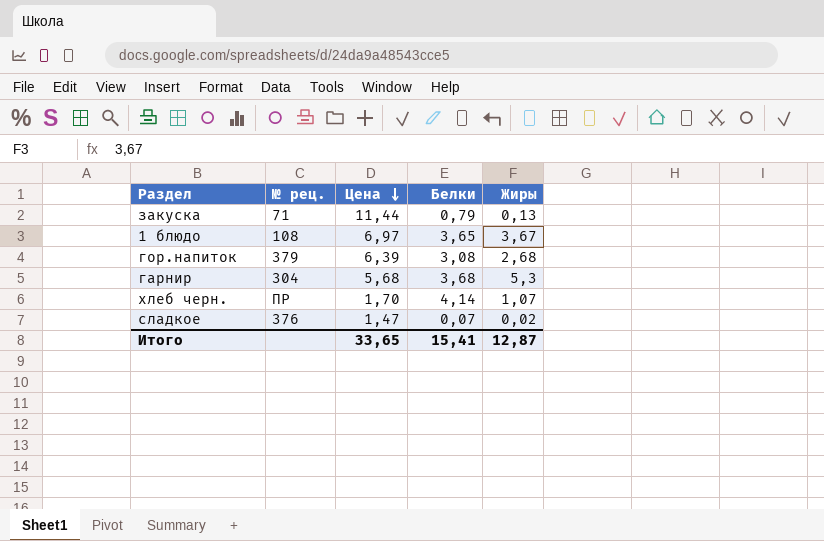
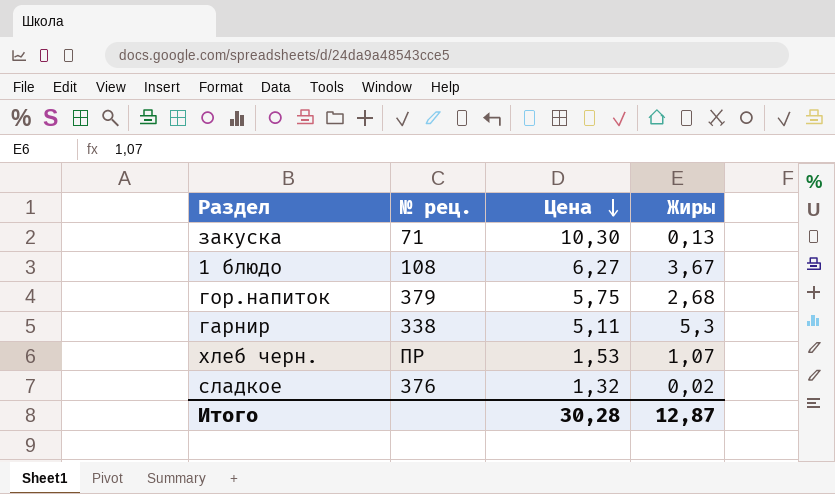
column Белки | position: 4 -> none
закуска | Цена: 11,44 -> 10,30
1 блюдо | Цена: 6,97 -> 6,27
гор.напиток | Цена: 6,39 -> 5,75
гарнир | № рец.: 304 -> 338
гарнир | Цена: 5,68 -> 5,11
хлеб черн. | Цена: 1,70 -> 1,53
сладкое | Цена: 1,47 -> 1,32
Итого | Цена: 33,65 -> 30,28

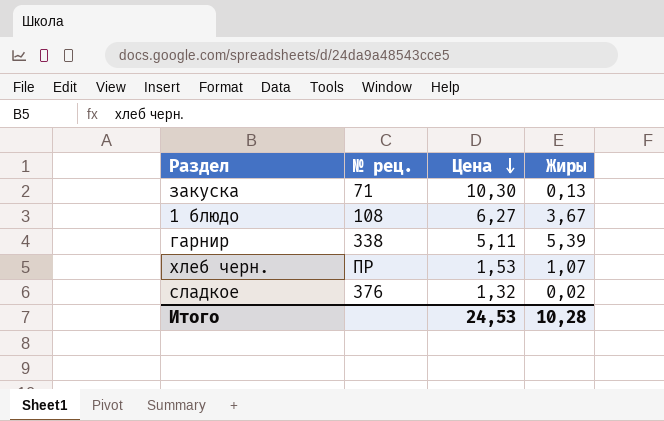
row гор.напиток: 379 | 5,75 | 2,68 -> none
гарнир | Жиры: 5,3 -> 5,39
Итого | Цена: 30,28 -> 24,53
Итого | Жиры: 12,87 -> 10,28

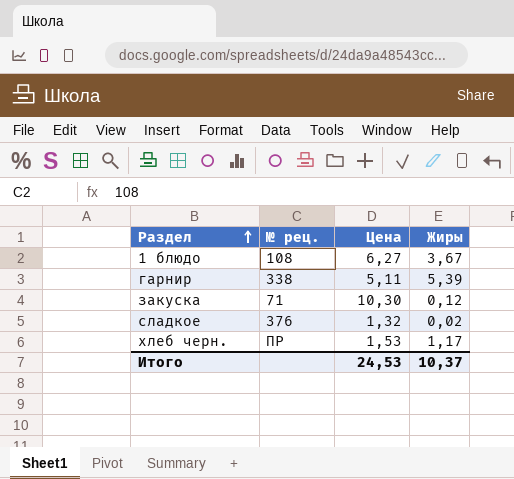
row order: Цена descending -> Раздел ascending
закуска | Жиры: 0,13 -> 0,12
хлеб черн. | Жиры: 1,07 -> 1,17
Итого | Жиры: 10,28 -> 10,37

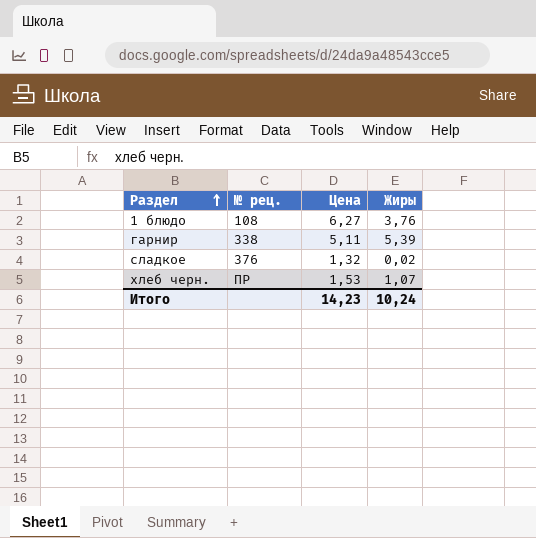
row закуска: 71 | 10,30 | 0,12 -> none
1 блюдо | Жиры: 3,67 -> 3,76
хлеб черн. | Жиры: 1,17 -> 1,07
Итого | Цена: 24,53 -> 14,23
Итого | Жиры: 10,37 -> 10,24

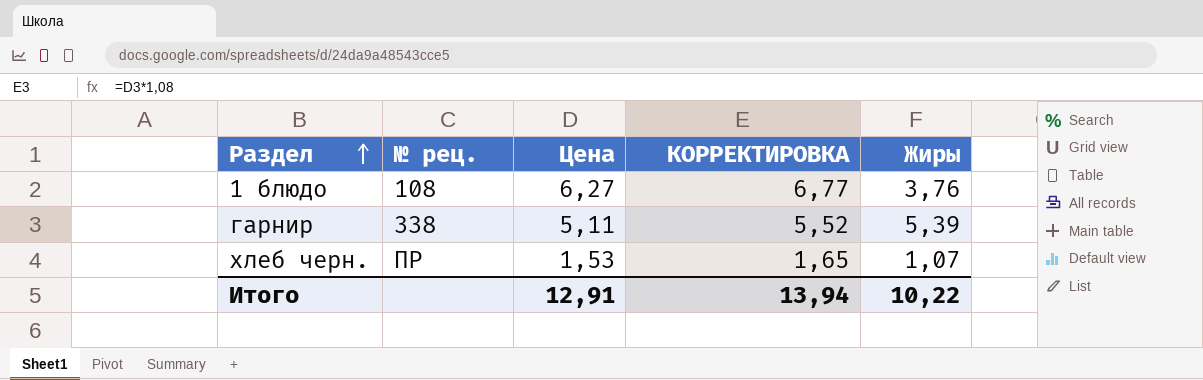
column КОРРЕКТИРОВКА | formula: none -> [Цена] * 1,08
row сладкое: 376 | 1,32 | 0,02 -> none
Итого | Цена: 14,23 -> 12,91
Итого | Жиры: 10,24 -> 10,22

